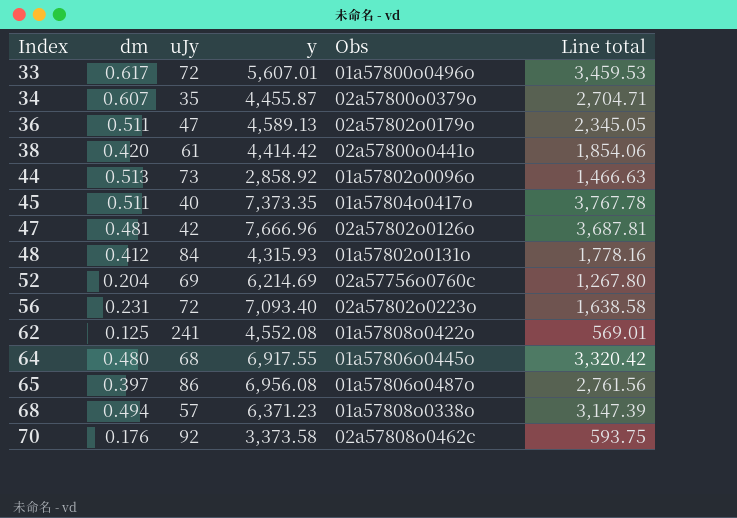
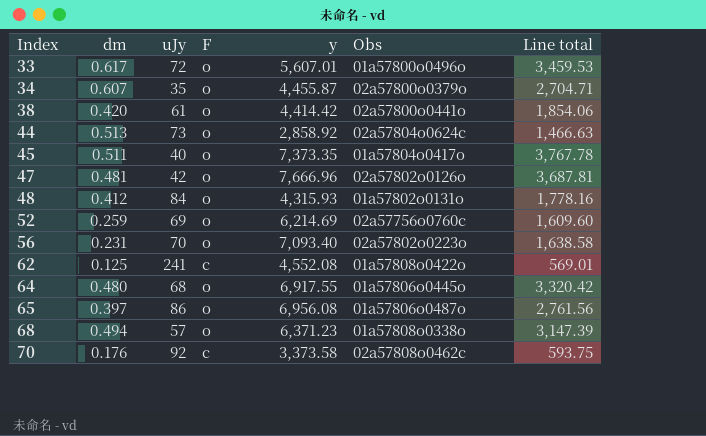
column F | position: none -> 4
row 36: 0.511 | 47 | 4,589.13 | 02a57802o0179o | 2,345.05 -> none
44 | Obs: 01a57802o0096o -> 02a57804o0624c
52 | dm: 0.204 -> 0.259
52 | Line total: 1,267.80 -> 1,609.60
56 | uJy: 72 -> 70

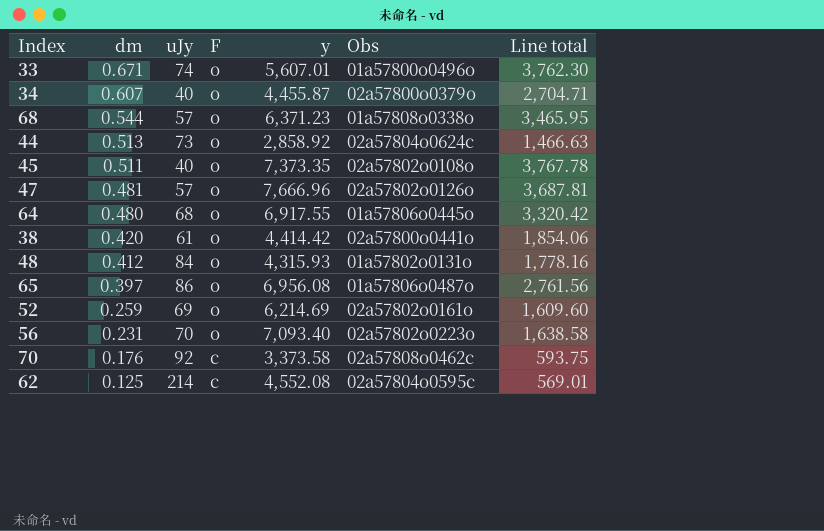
row order: Index ascending -> dm descending
33 | dm: 0.617 -> 0.671
33 | uJy: 72 -> 74
33 | Line total: 3,459.53 -> 3,762.30
34 | uJy: 35 -> 40
68 | dm: 0.494 -> 0.544
68 | Line total: 3,147.39 -> 3,465.95
45 | Obs: 01a57804o0417o -> 02a57802o0108o
47 | uJy: 42 -> 57
52 | Obs: 02a57756o0760c -> 02a57802o0161o
62 | uJy: 241 -> 214
62 | Obs: 01a57808o0422o -> 02a57804o0595c

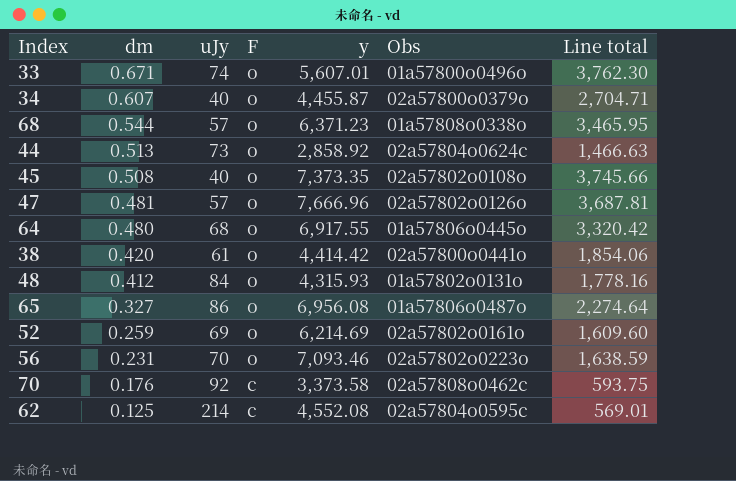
45 | dm: 0.511 -> 0.508
45 | Line total: 3,767.78 -> 3,745.66
65 | dm: 0.397 -> 0.327
65 | Line total: 2,761.56 -> 2,274.64
56 | y: 7,093.40 -> 7,093.46
56 | Line total: 1,638.58 -> 1,638.59

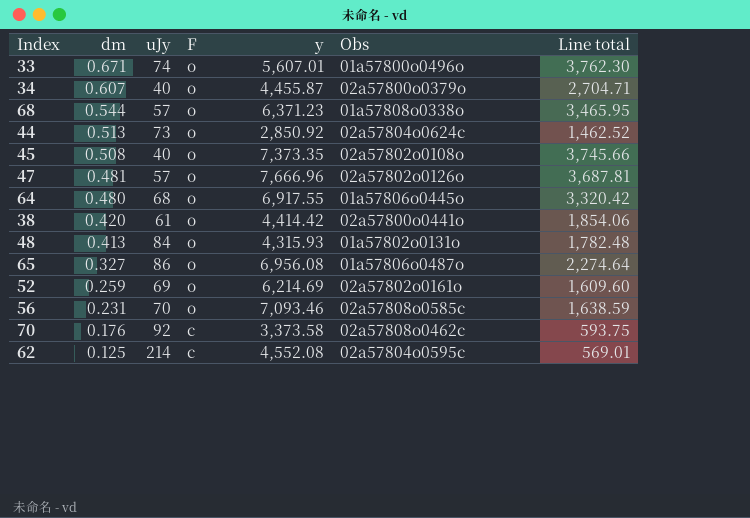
44 | y: 2,858.92 -> 2,850.92
44 | Line total: 1,466.63 -> 1,462.52
48 | dm: 0.412 -> 0.413
48 | Line total: 1,778.16 -> 1,782.48
56 | Obs: 02a57802o0223o -> 02a57808o0585c

